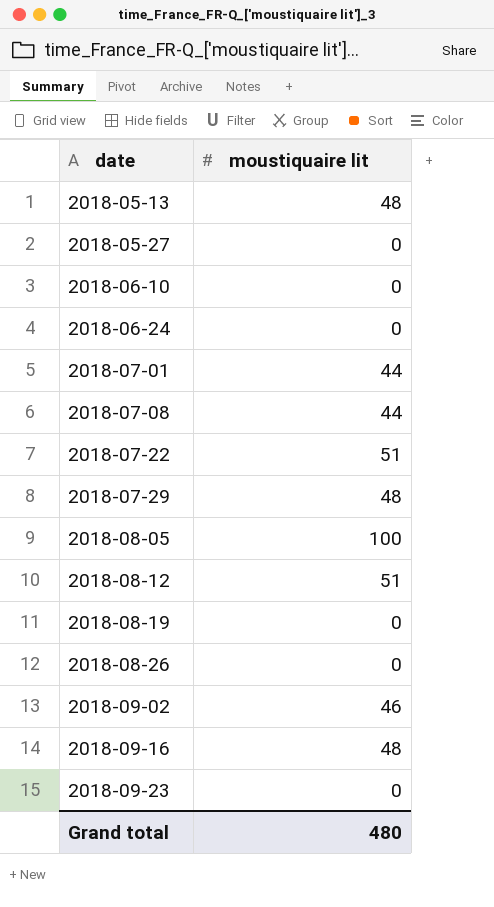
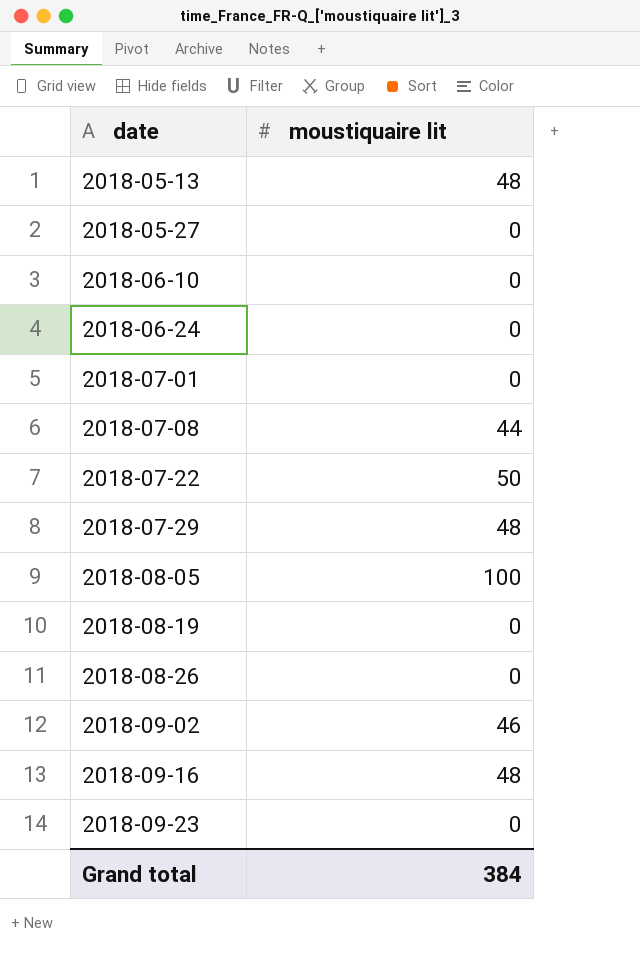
row 2018-08-12: 51 -> none
2018-07-01 | moustiquaire lit: 44 -> 0
2018-07-22 | moustiquaire lit: 51 -> 50
Grand total | moustiquaire lit: 480 -> 384

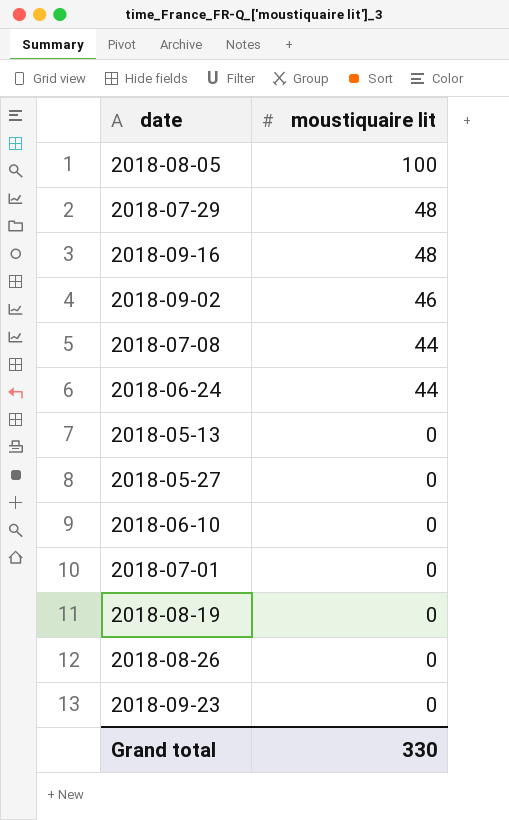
row order: date ascending -> moustiquaire lit descending
row 2018-07-22: 50 -> none
2018-06-24 | moustiquaire lit: 0 -> 44
2018-05-13 | moustiquaire lit: 48 -> 0
Grand total | moustiquaire lit: 384 -> 330

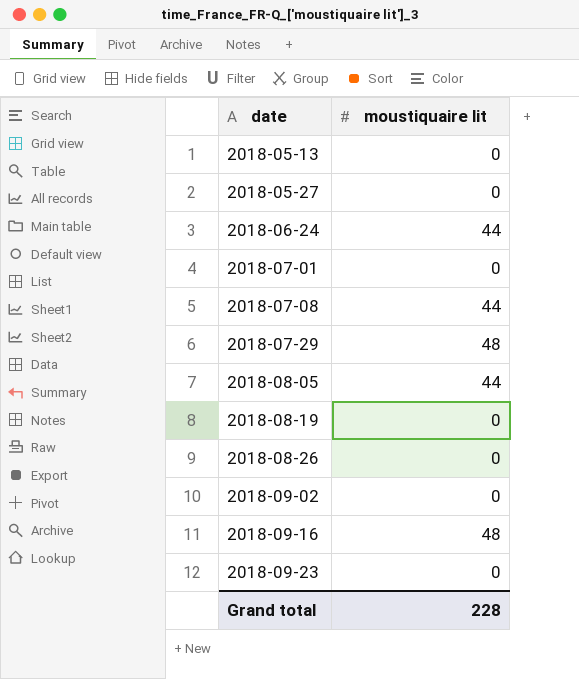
row order: moustiquaire lit descending -> date ascending
row 2018-06-10: 0 -> none
2018-08-05 | moustiquaire lit: 100 -> 44
2018-09-02 | moustiquaire lit: 46 -> 0
Grand total | moustiquaire lit: 330 -> 228

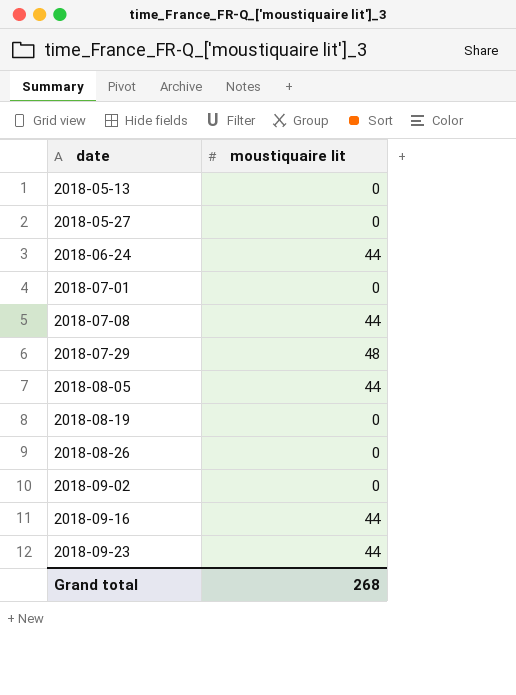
2018-09-16 | moustiquaire lit: 48 -> 44
2018-09-23 | moustiquaire lit: 0 -> 44
Grand total | moustiquaire lit: 228 -> 268

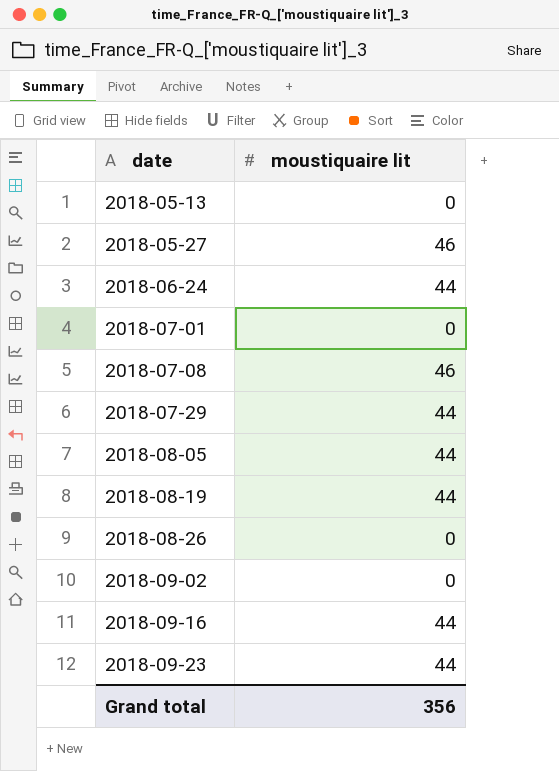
2018-05-27 | moustiquaire lit: 0 -> 46
2018-07-08 | moustiquaire lit: 44 -> 46
2018-07-29 | moustiquaire lit: 48 -> 44
2018-08-19 | moustiquaire lit: 0 -> 44
Grand total | moustiquaire lit: 268 -> 356

